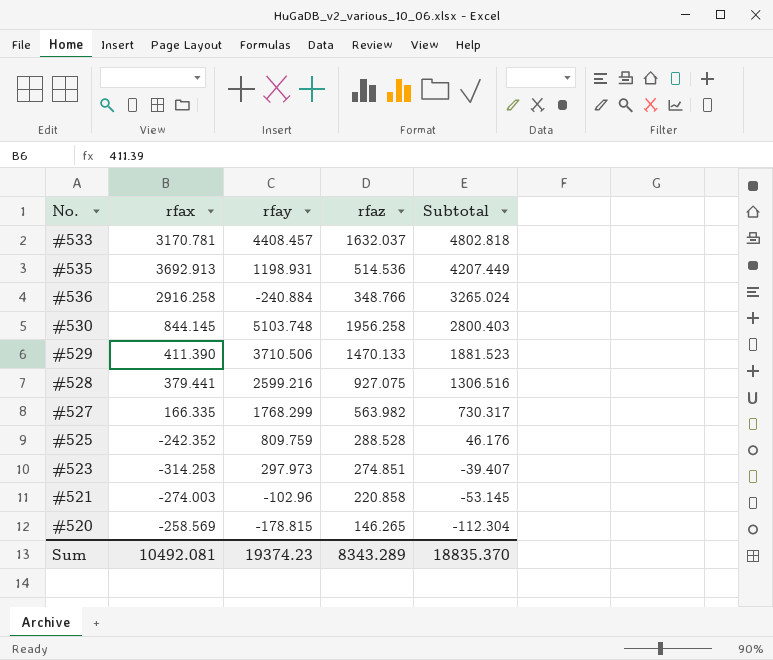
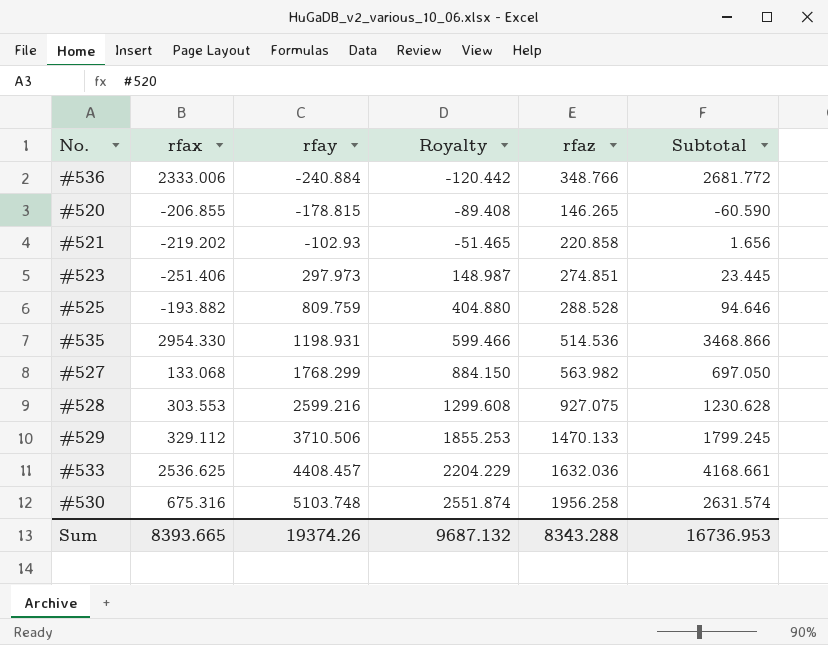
row order: Subtotal descending -> rfay ascending
column Royalty | formula: none -> [rfay] * 0.5
#536 | rfax: 2916.258 -> 2333.006
#536 | Subtotal: 3265.024 -> 2681.772
#520 | rfax: -258.569 -> -206.855
#520 | Subtotal: -112.304 -> -60.590
#521 | rfax: -274.003 -> -219.202
#521 | rfay: -102.96 -> -102.93
#521 | Subtotal: -53.145 -> 1.656
#523 | rfax: -314.258 -> -251.406
#523 | Subtotal: -39.407 -> 23.445
#525 | rfax: -242.352 -> -193.882
#525 | Subtotal: 46.176 -> 94.646
#535 | rfax: 3692.913 -> 2954.330
#535 | Subtotal: 4207.449 -> 3468.866
#527 | rfax: 166.335 -> 133.068
#527 | Subtotal: 730.317 -> 697.050
#528 | rfax: 379.441 -> 303.553
#528 | Subtotal: 1306.516 -> 1230.628
#529 | rfax: 411.390 -> 329.112
#529 | Subtotal: 1881.523 -> 1799.245
#533 | rfax: 3170.781 -> 2536.625
#533 | rfaz: 1632.037 -> 1632.036
#533 | Subtotal: 4802.818 -> 4168.661
#530 | rfax: 844.145 -> 675.316
#530 | Subtotal: 2800.403 -> 2631.574
Sum | rfax: 10492.081 -> 8393.665
Sum | rfay: 19374.23 -> 19374.26
Sum | rfaz: 8343.289 -> 8343.288
Sum | Subtotal: 18835.370 -> 16736.953

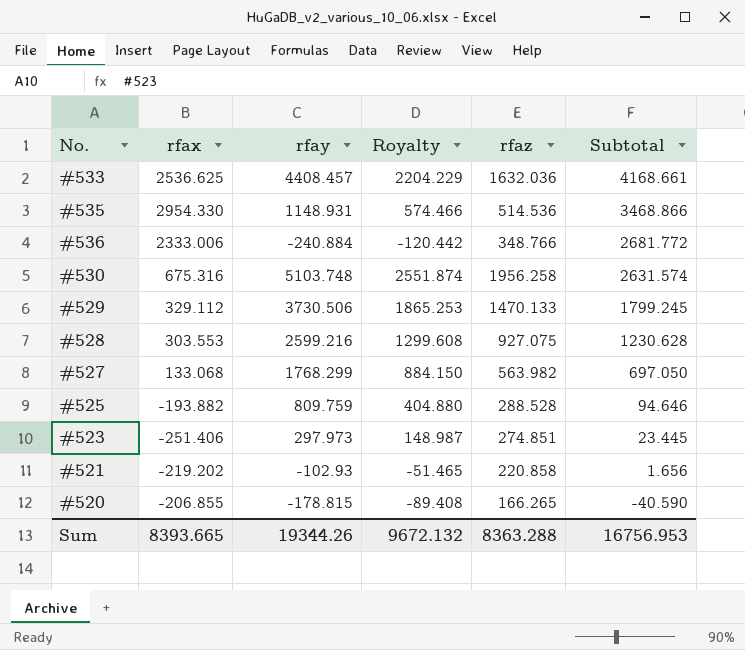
row order: rfay ascending -> Subtotal descending
#535 | rfay: 1198.931 -> 1148.931
#535 | Royalty: 599.466 -> 574.466
#529 | rfay: 3710.506 -> 3730.506
#529 | Royalty: 1855.253 -> 1865.253
#520 | rfaz: 146.265 -> 166.265
#520 | Subtotal: -60.590 -> -40.590
Sum | rfay: 19374.26 -> 19344.26
Sum | Royalty: 9687.132 -> 9672.132
Sum | rfaz: 8343.288 -> 8363.288
Sum | Subtotal: 16736.953 -> 16756.953

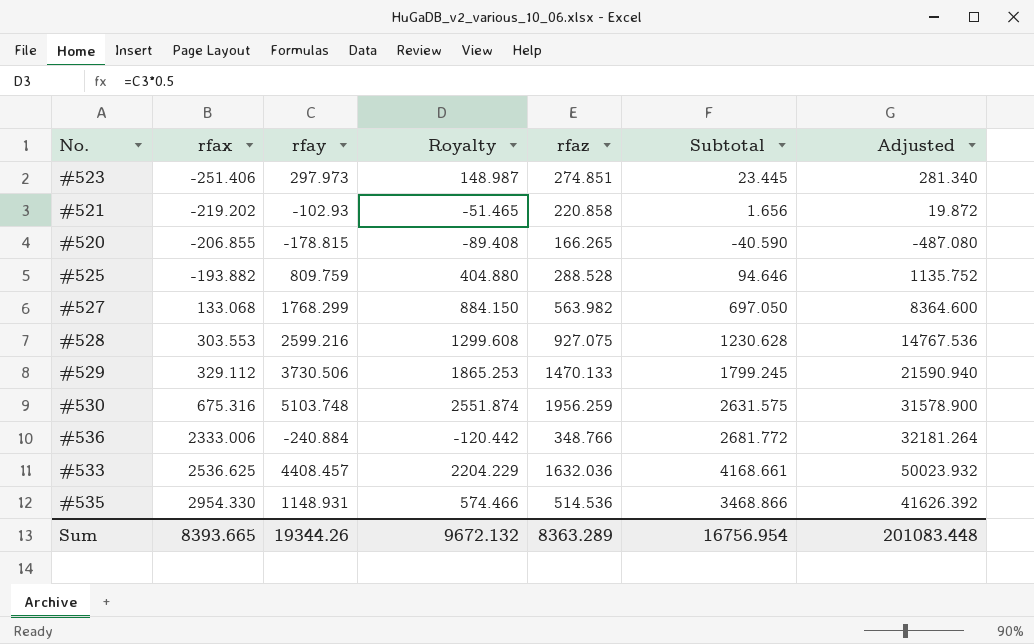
row order: Subtotal descending -> rfax ascending
column Adjusted | formula: none -> [Subtotal] * 12
#530 | rfaz: 1956.258 -> 1956.259
#530 | Subtotal: 2631.574 -> 2631.575
Sum | rfaz: 8363.288 -> 8363.289
Sum | Subtotal: 16756.953 -> 16756.954

